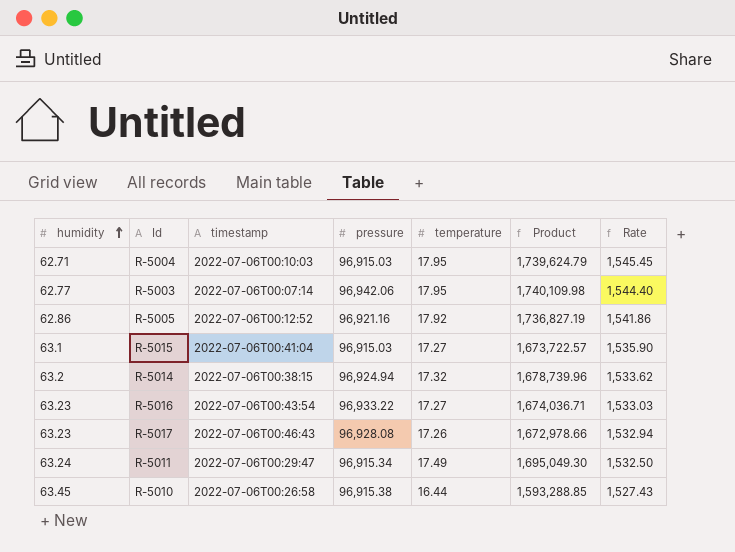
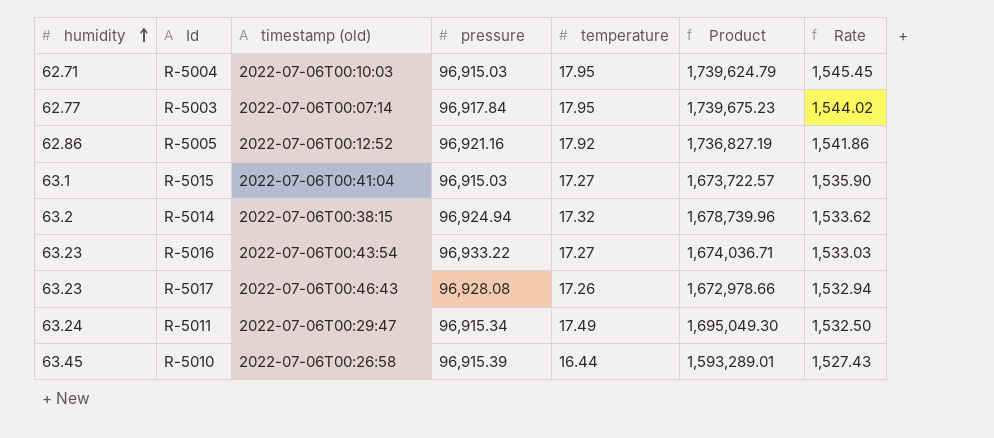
column name: timestamp -> timestamp (old)
R-5003 | pressure: 96,942.06 -> 96,917.84
R-5003 | Product: 1,740,109.98 -> 1,739,675.23
R-5003 | Rate: 1,544.40 -> 1,544.02
R-5010 | pressure: 96,915.38 -> 96,915.39
R-5010 | Product: 1,593,288.85 -> 1,593,289.01

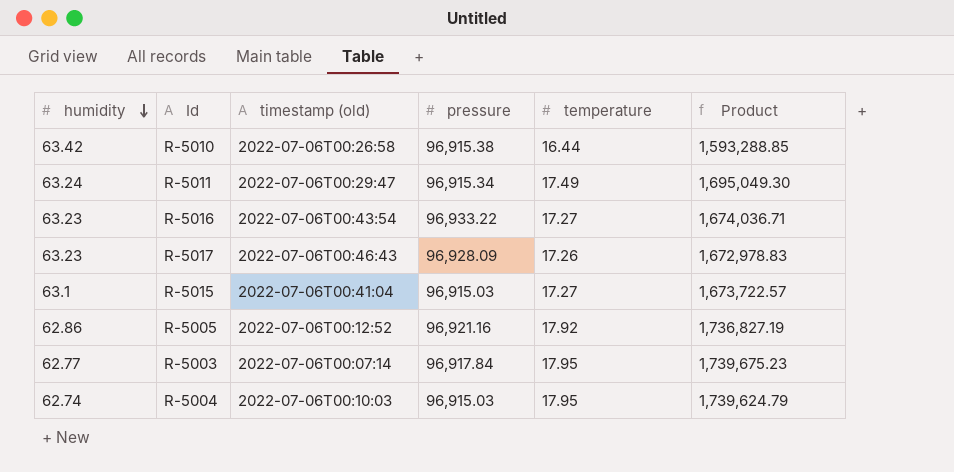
row order: humidity ascending -> humidity descending
column Rate | formula: [pressure] / [humidity] -> none
row R-5014: 63.2 | 2022-07-06T00:38:15 | 96,924.94 | 17.32 | 1,678,739.96 | 1,533.62 -> none
R-5010 | humidity: 63.45 -> 63.42
R-5010 | pressure: 96,915.39 -> 96,915.38
R-5010 | Product: 1,593,289.01 -> 1,593,288.85
R-5017 | pressure: 96,928.08 -> 96,928.09
R-5017 | Product: 1,672,978.66 -> 1,672,978.83
R-5004 | humidity: 62.71 -> 62.74

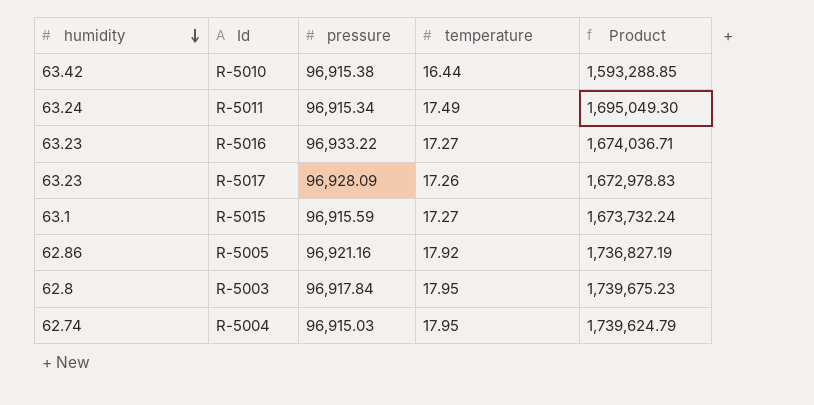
column timestamp (old) | position: 3 -> none
R-5015 | pressure: 96,915.03 -> 96,915.59
R-5015 | Product: 1,673,722.57 -> 1,673,732.24
R-5003 | humidity: 62.77 -> 62.8

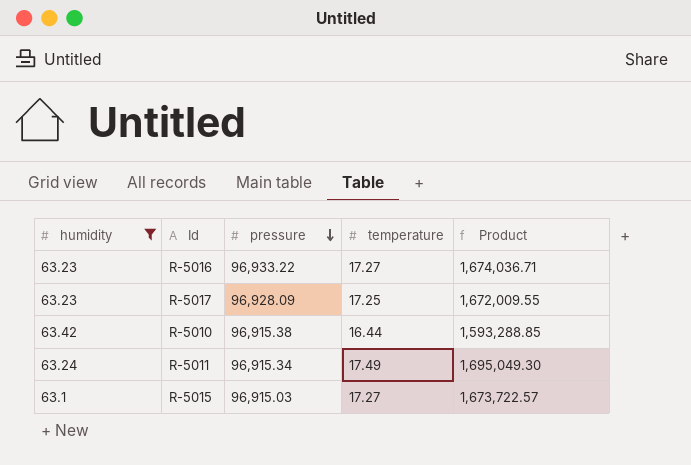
filter: none -> humidity >= 63.1
row order: humidity descending -> pressure descending
R-5017 | temperature: 17.26 -> 17.25
R-5017 | Product: 1,672,978.83 -> 1,672,009.55
R-5015 | pressure: 96,915.59 -> 96,915.03
R-5015 | Product: 1,673,732.24 -> 1,673,722.57

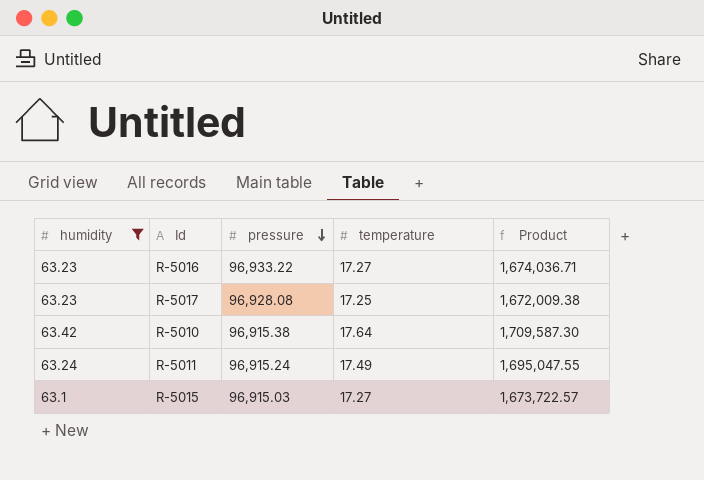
R-5017 | pressure: 96,928.09 -> 96,928.08
R-5017 | Product: 1,672,009.55 -> 1,672,009.38
R-5010 | temperature: 16.44 -> 17.64
R-5010 | Product: 1,593,288.85 -> 1,709,587.30
R-5011 | pressure: 96,915.34 -> 96,915.24
R-5011 | Product: 1,695,049.30 -> 1,695,047.55

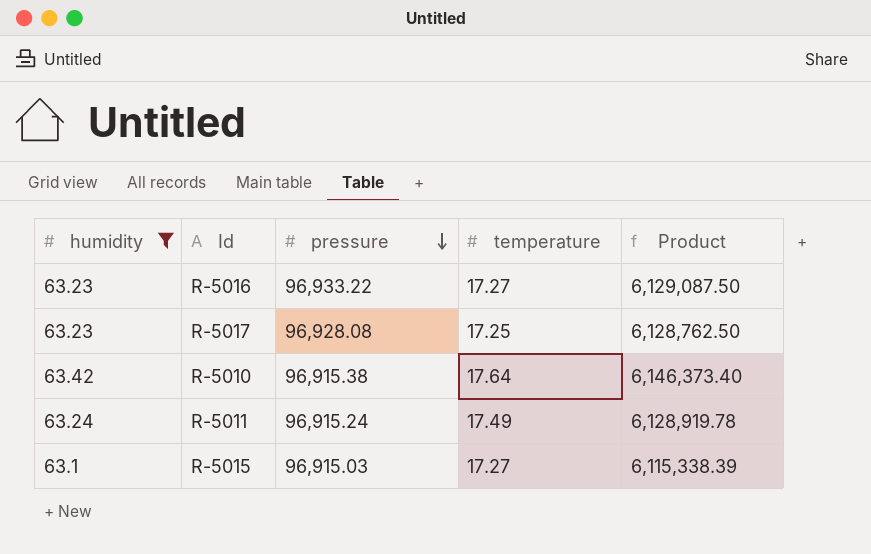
column Product | formula: [pressure] * [temperature] -> [humidity] * [pressure]

